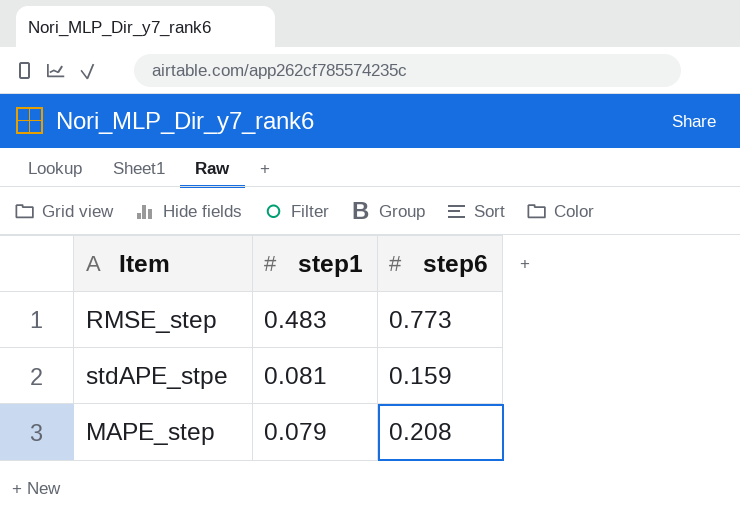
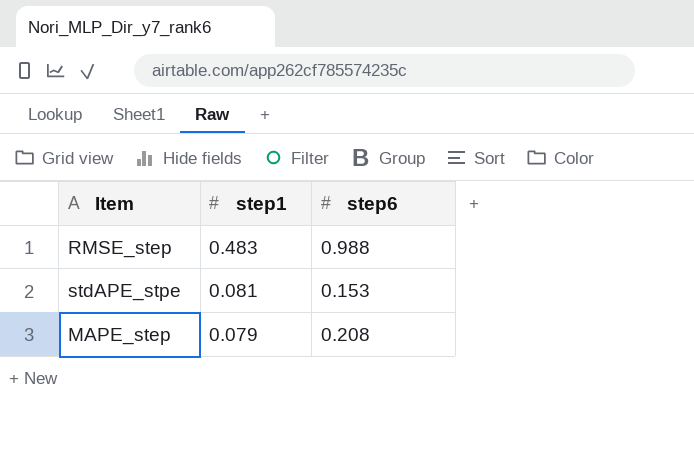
RMSE_step | step6: 0.773 -> 0.988
stdAPE_stpe | step6: 0.159 -> 0.153

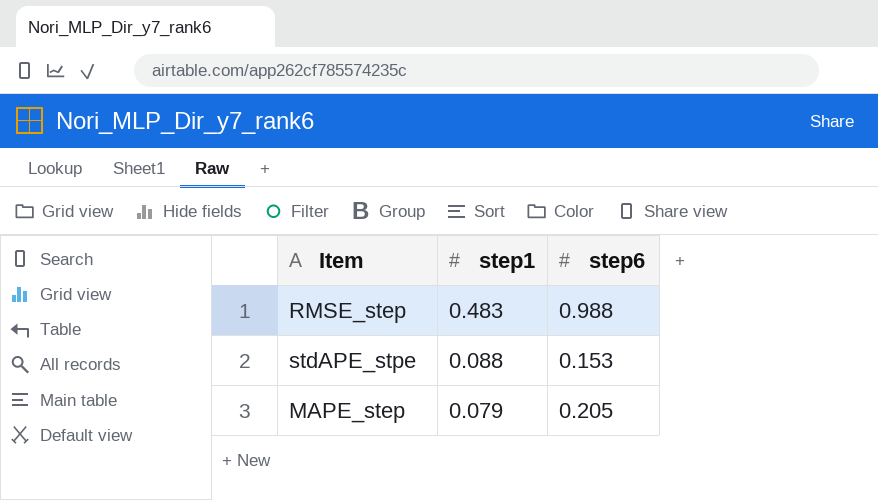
stdAPE_stpe | step1: 0.081 -> 0.088
MAPE_step | step6: 0.208 -> 0.205

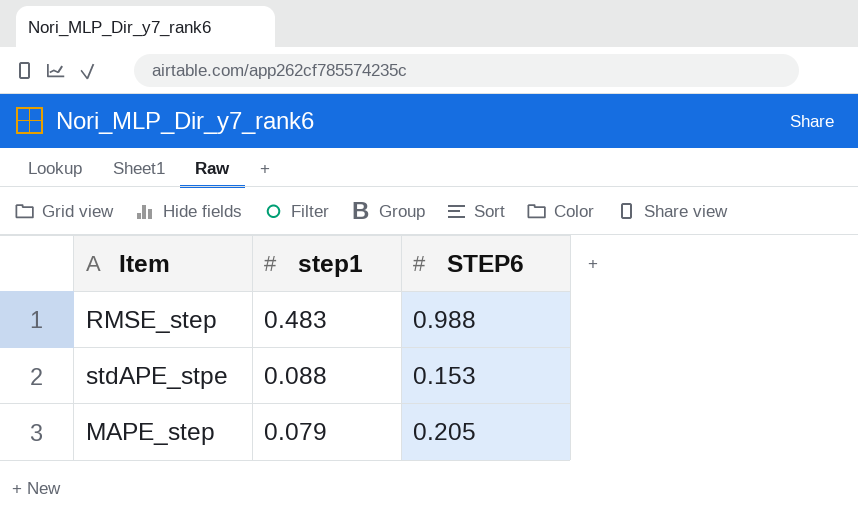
column name: step6 -> STEP6

